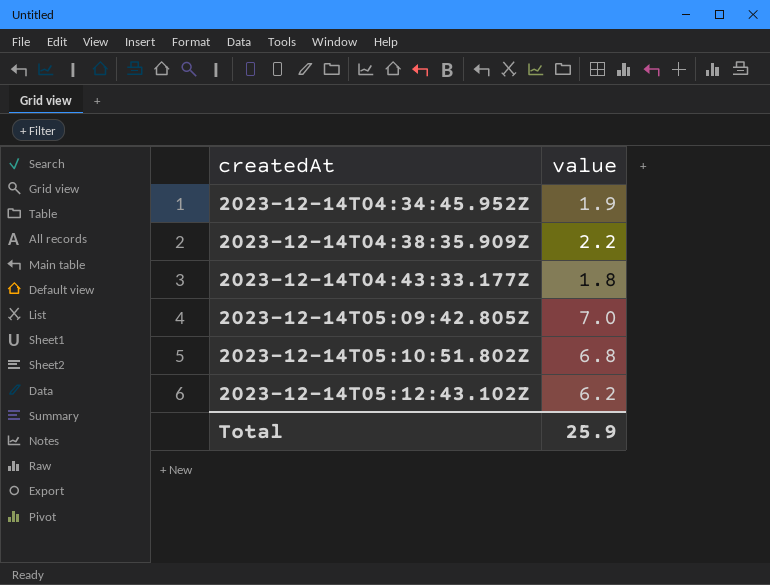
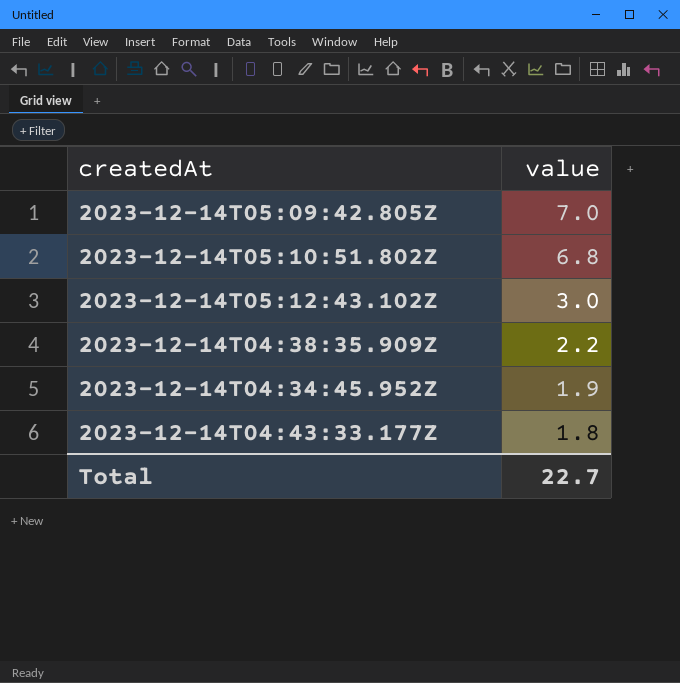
row order: createdAt ascending -> value descending
2023-12-14T05:12:43.102Z | value: 6.2 -> 3.0
Total | value: 25.9 -> 22.7

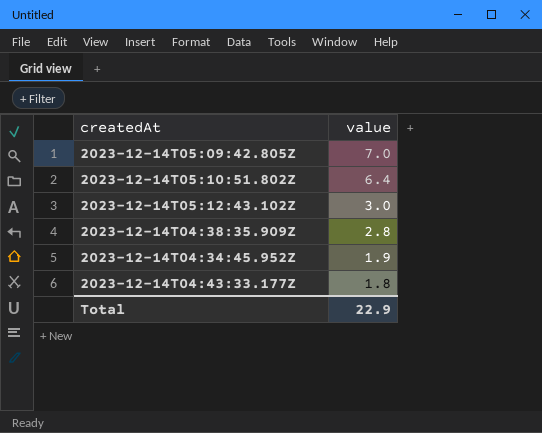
2023-12-14T05:10:51.802Z | value: 6.8 -> 6.4
2023-12-14T04:38:35.909Z | value: 2.2 -> 2.8
Total | value: 22.7 -> 22.9

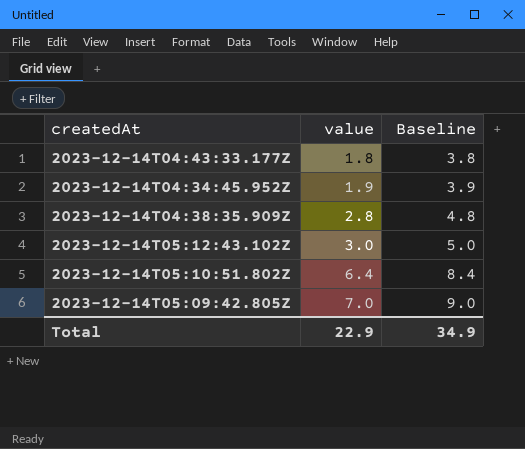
row order: value descending -> value ascending
column Baseline | formula: none -> [value] + 2

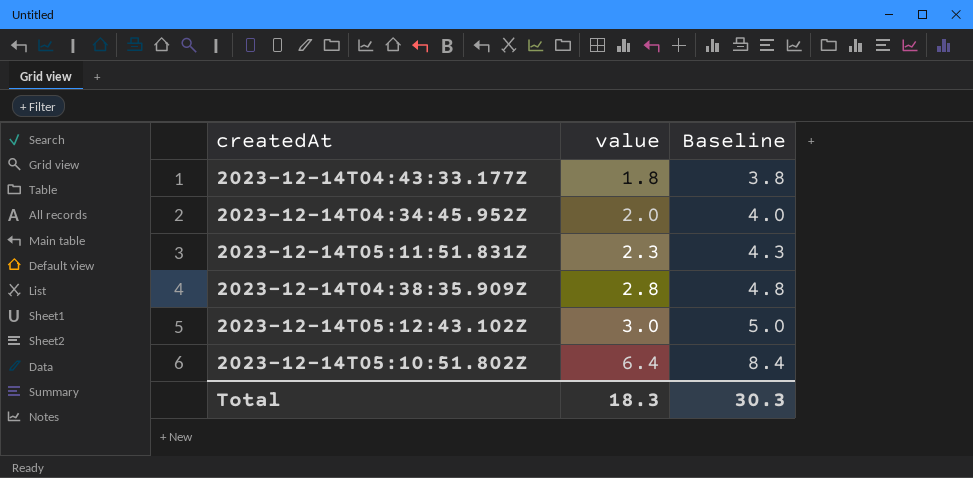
row 2023-12-14T05:09:42.805Z: 7.0 | 9.0 -> none
2023-12-14T04:34:45.952Z | value: 1.9 -> 2.0
2023-12-14T04:34:45.952Z | Baseline: 3.9 -> 4.0
row 2023-12-14T05:11:51.831Z: none -> 2.3 | 4.3
Total | value: 22.9 -> 18.3
Total | Baseline: 34.9 -> 30.3

